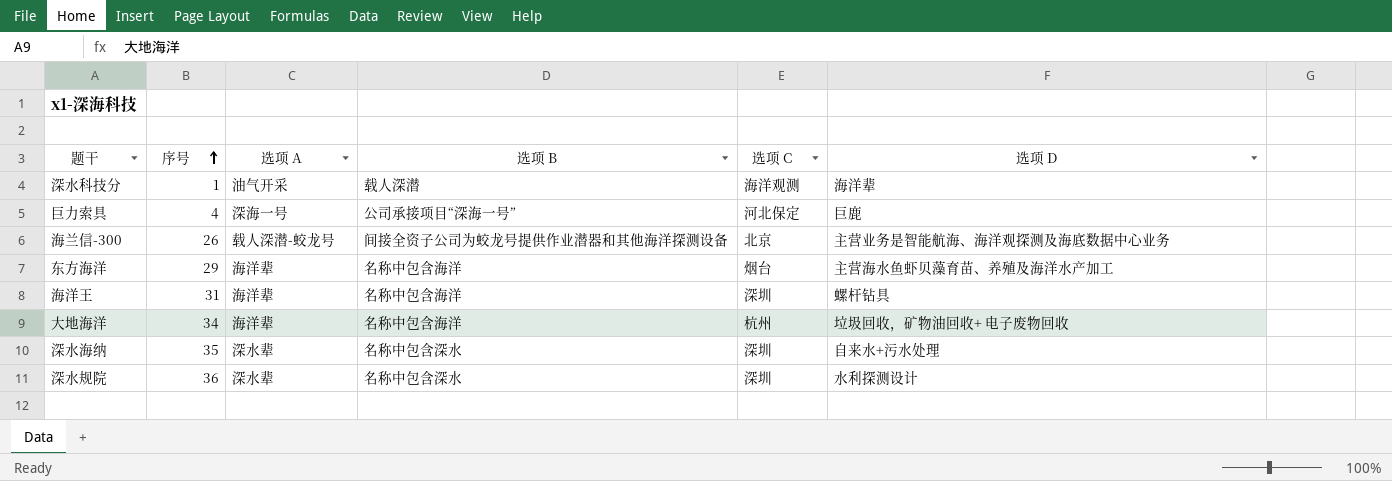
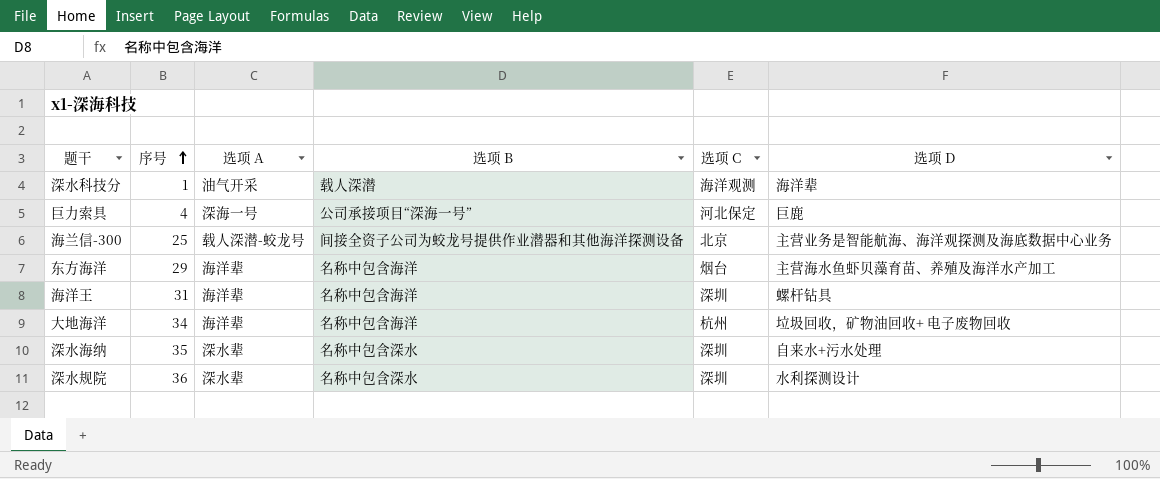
海兰信-300 | 序号: 26 -> 25

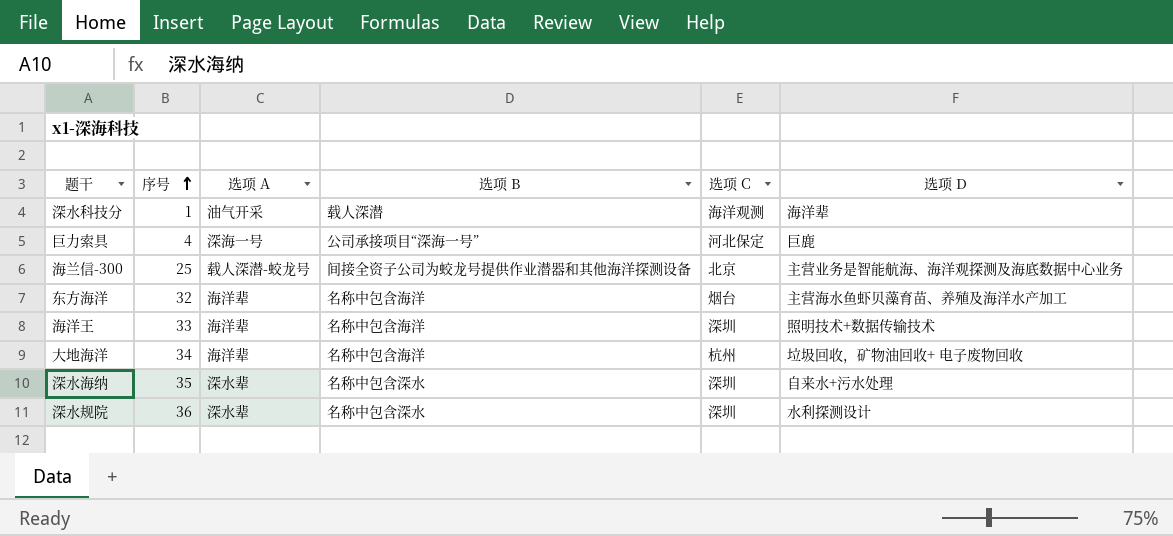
东方海洋 | 序号: 29 -> 32
海洋王 | 序号: 31 -> 33
海洋王 | 选项 D: 螺杆钻具 -> 照明技术+数据传输技术

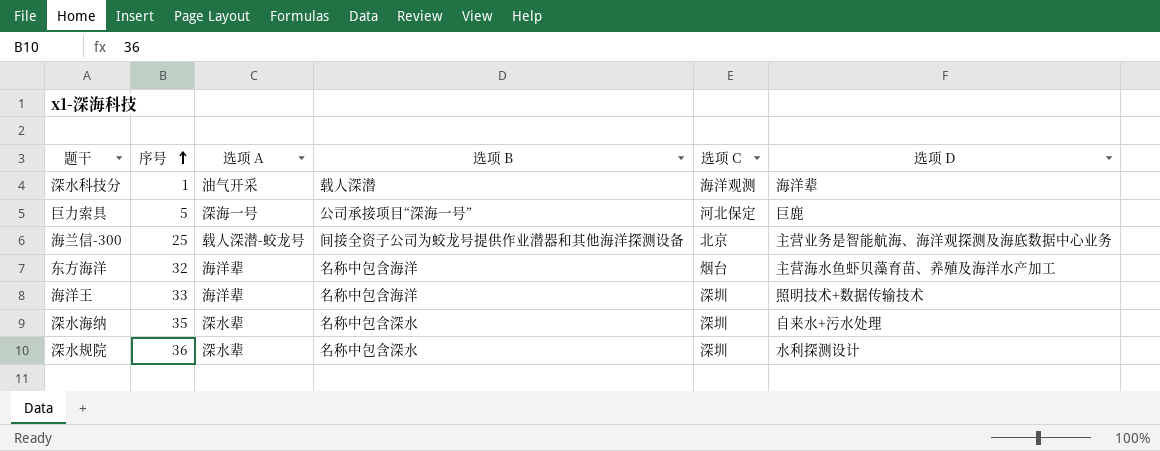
row 大地海洋: 34 | 海洋辈 | 名称中包含海洋 | 杭州 | 垃圾回收，矿物油回收+ 电子废物回收 -> none
巨力索具 | 序号: 4 -> 5

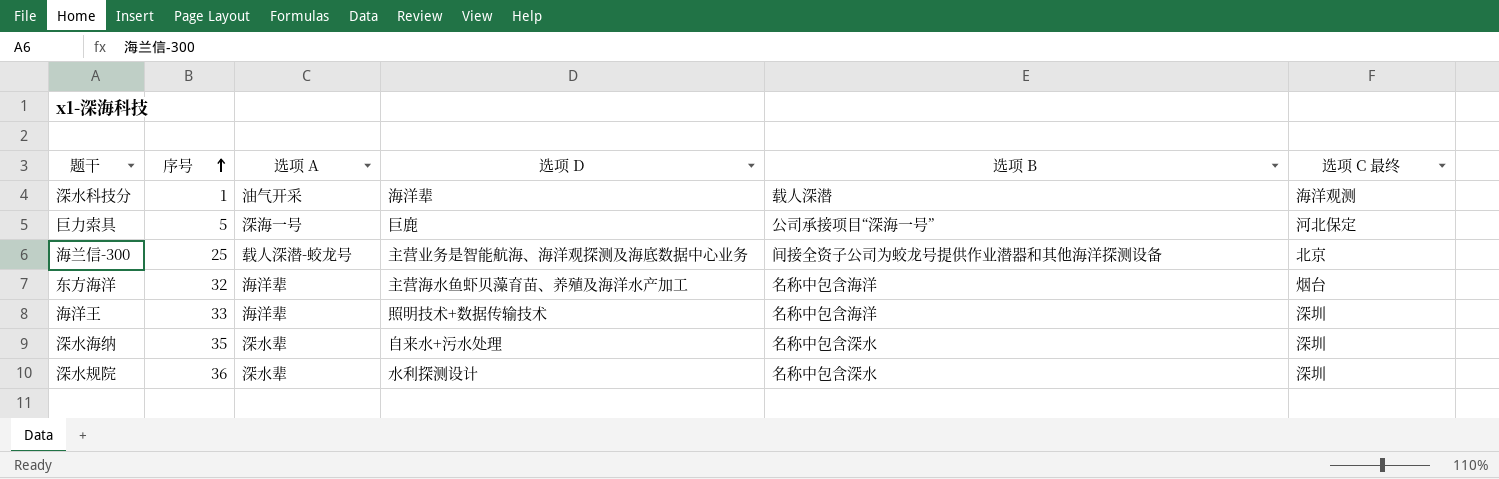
column 选项 D | position: 6 -> 4
column name: 选项 C -> 选项 C 最终

